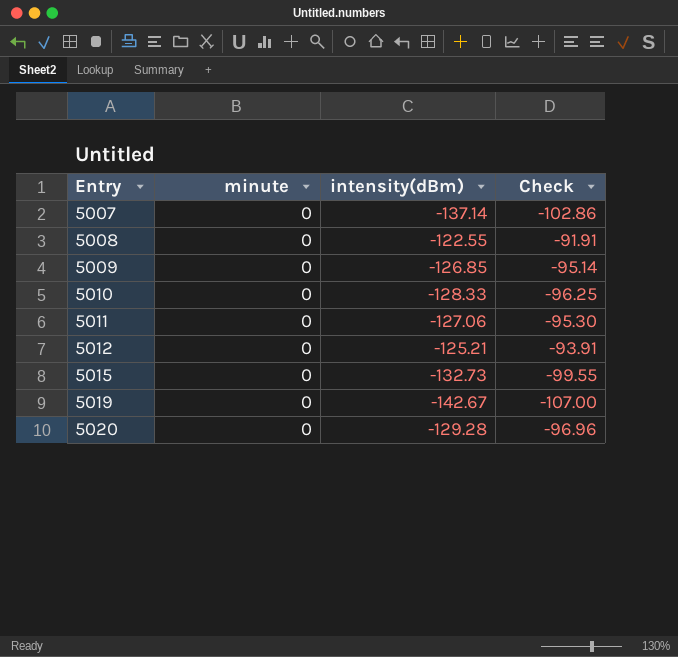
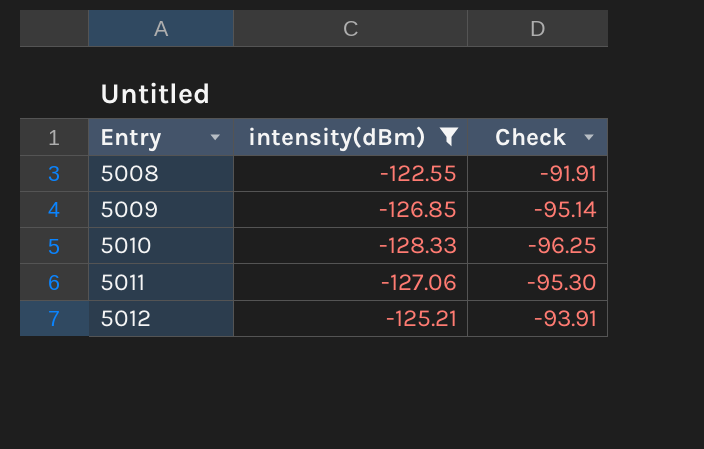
filter: none -> intensity(dBm) >= -128.33
column minute | position: 2 -> none

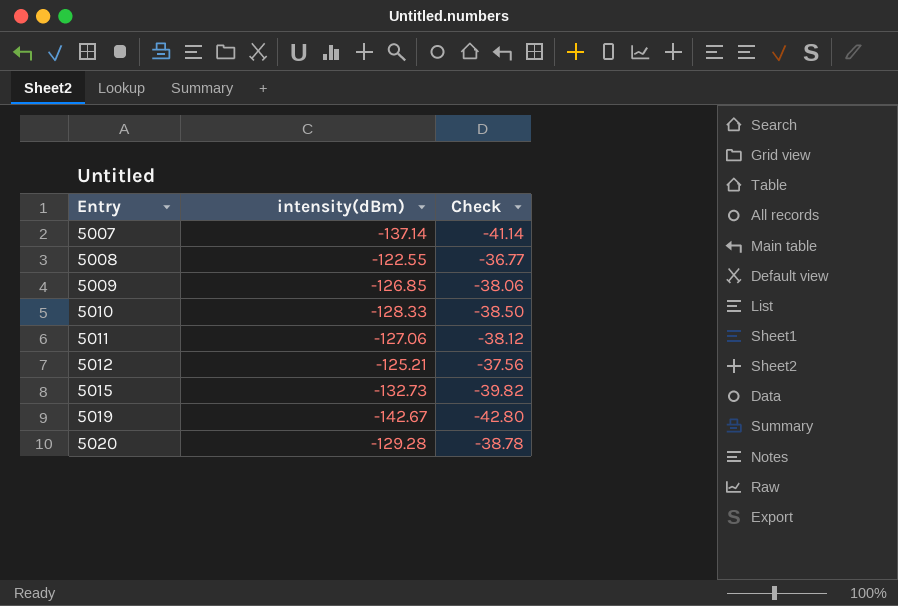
filter: intensity(dBm) >= -128.33 -> none
column Check | formula: [intensity(dBm)] * 0.75 -> [intensity(dBm)] * 0.3

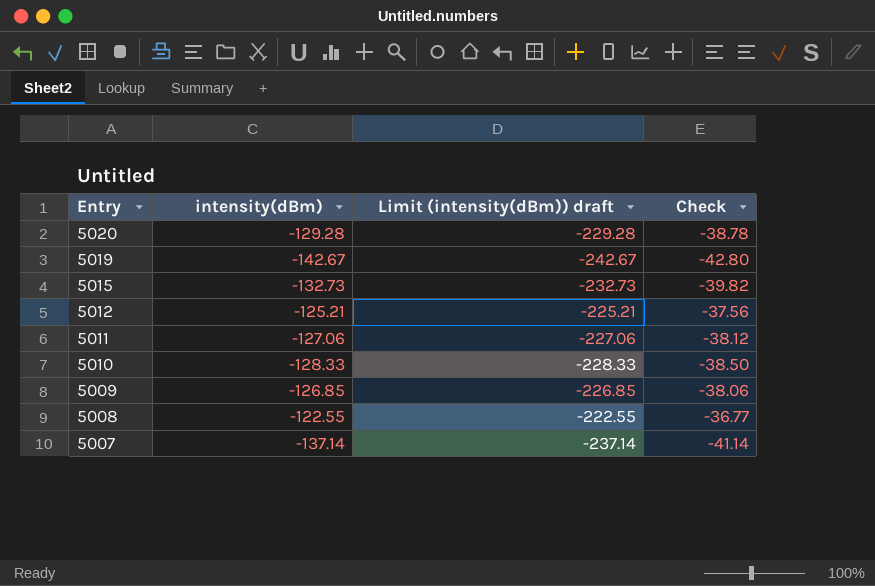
row order: Entry ascending -> Entry descending
column Limit (intensity(dBm)) draft | formula: none -> [intensity(dBm)] - 100

